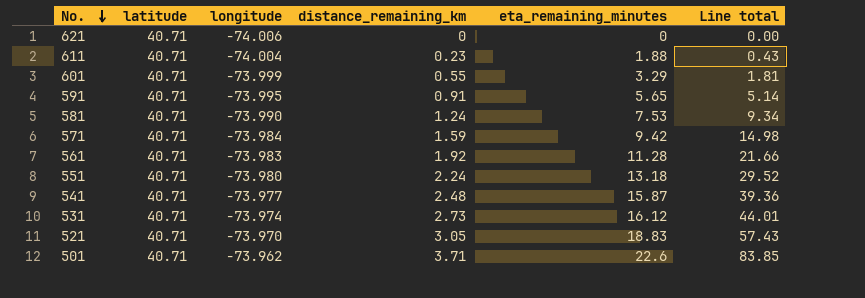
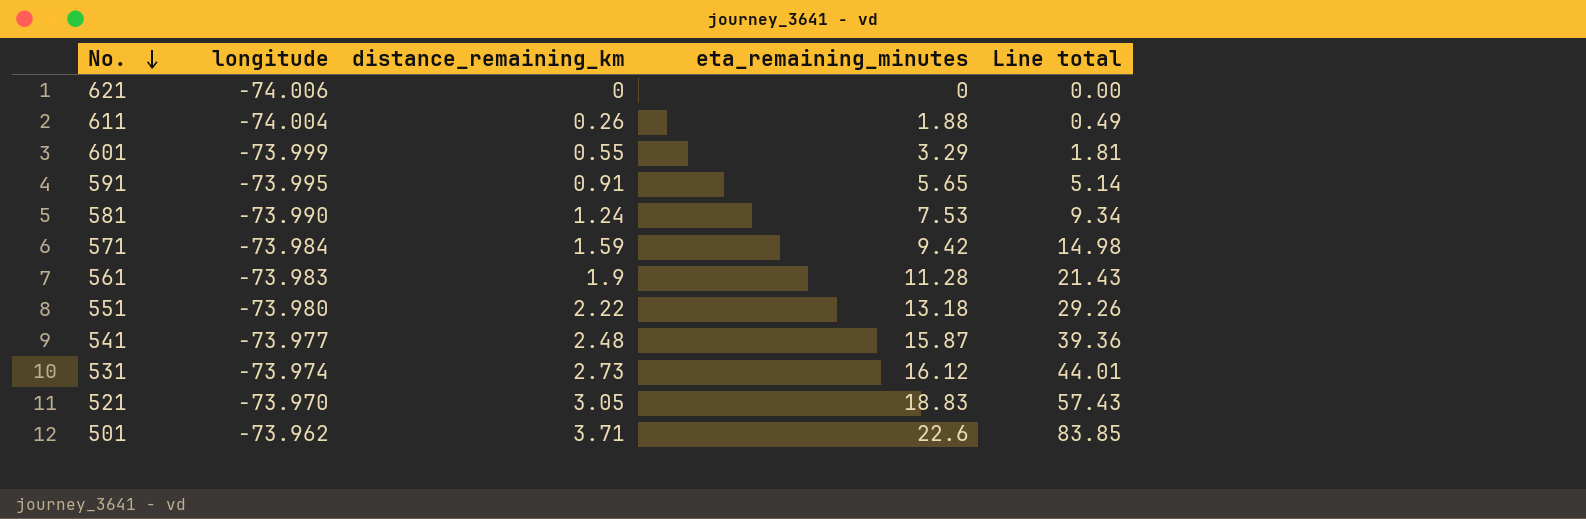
column latitude | position: 2 -> none
611 | distance_remaining_km: 0.23 -> 0.26
611 | Line total: 0.43 -> 0.49
561 | distance_remaining_km: 1.92 -> 1.9
561 | Line total: 21.66 -> 21.43
551 | distance_remaining_km: 2.24 -> 2.22
551 | Line total: 29.52 -> 29.26

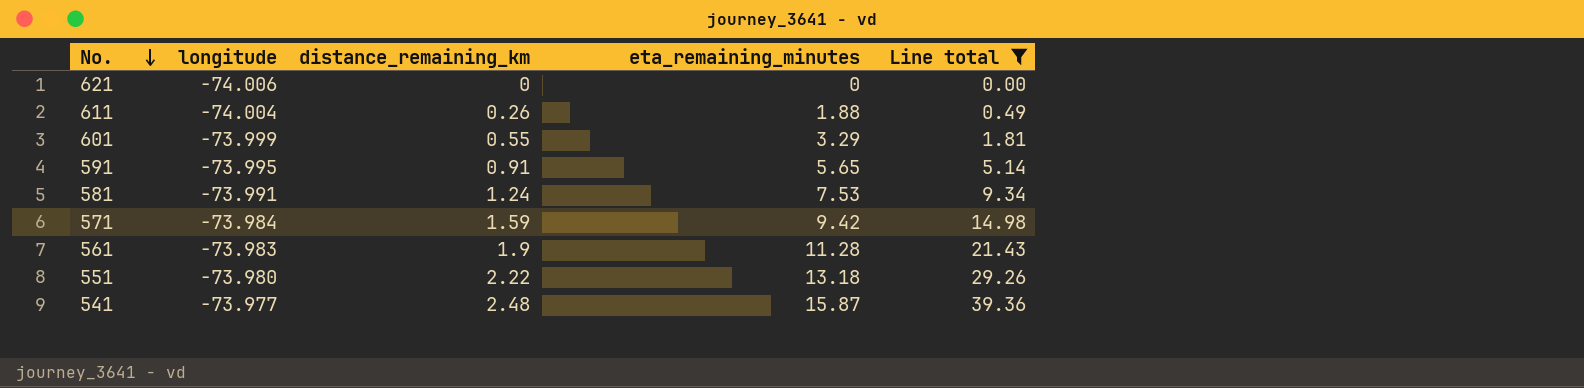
filter: none -> Line total <= 39.36
581 | longitude: -73.990 -> -73.991

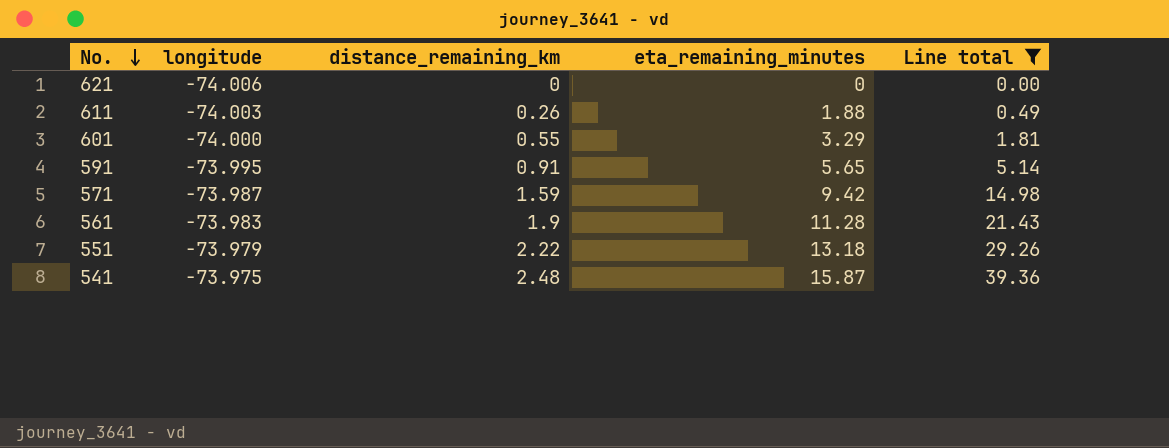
row 581: -73.991 | 1.24 | 7.53 | 9.34 -> none
611 | longitude: -74.004 -> -74.003
601 | longitude: -73.999 -> -74.000
571 | longitude: -73.984 -> -73.987
551 | longitude: -73.980 -> -73.979
541 | longitude: -73.977 -> -73.975

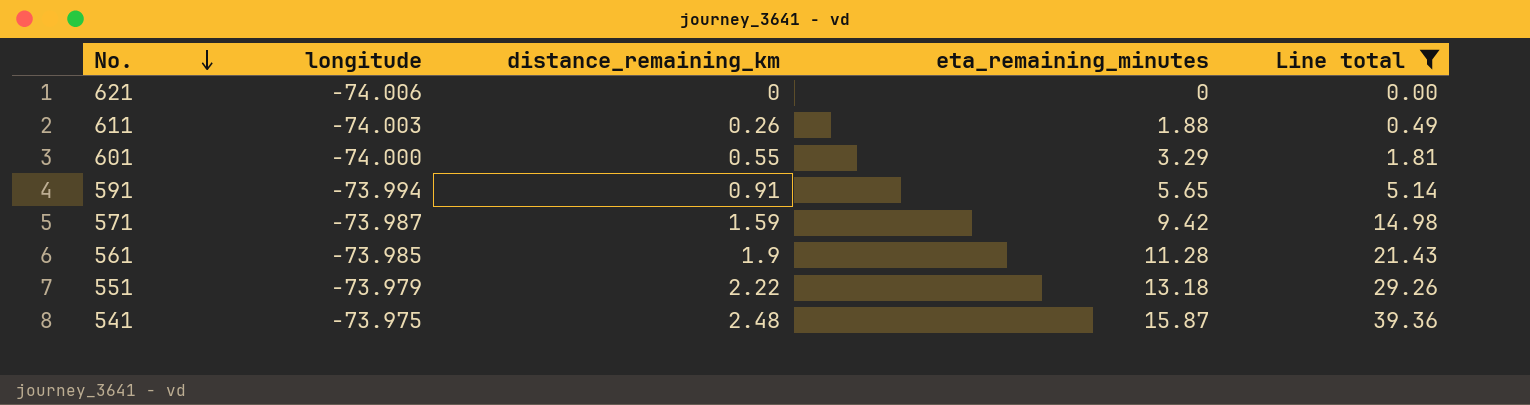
591 | longitude: -73.995 -> -73.994
561 | longitude: -73.983 -> -73.985

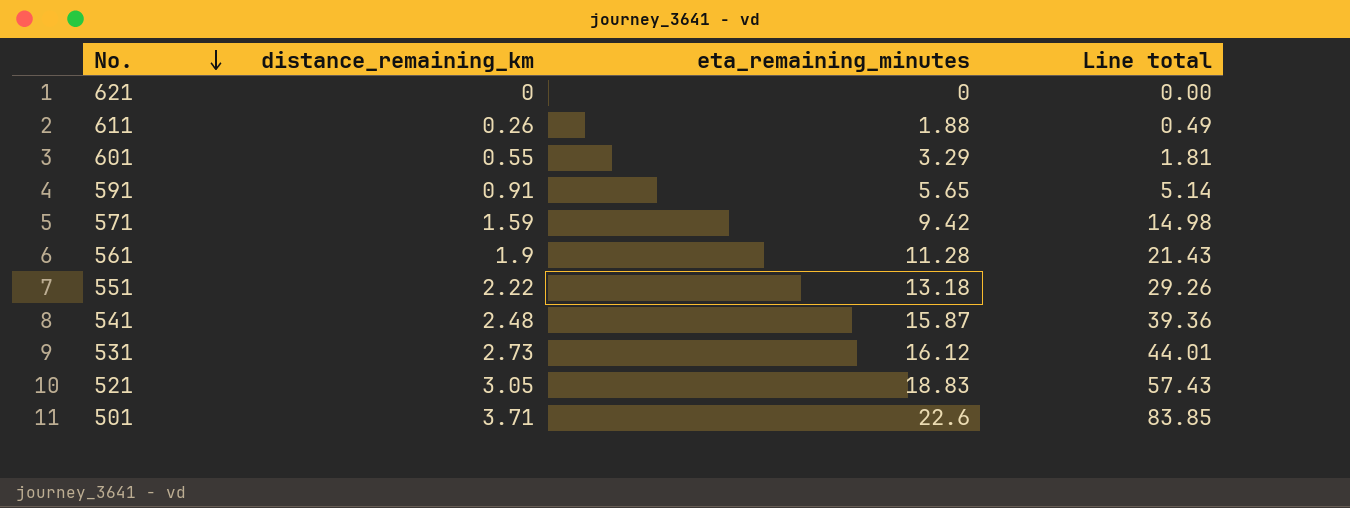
filter: Line total <= 39.36 -> none
column longitude | position: 2 -> none

